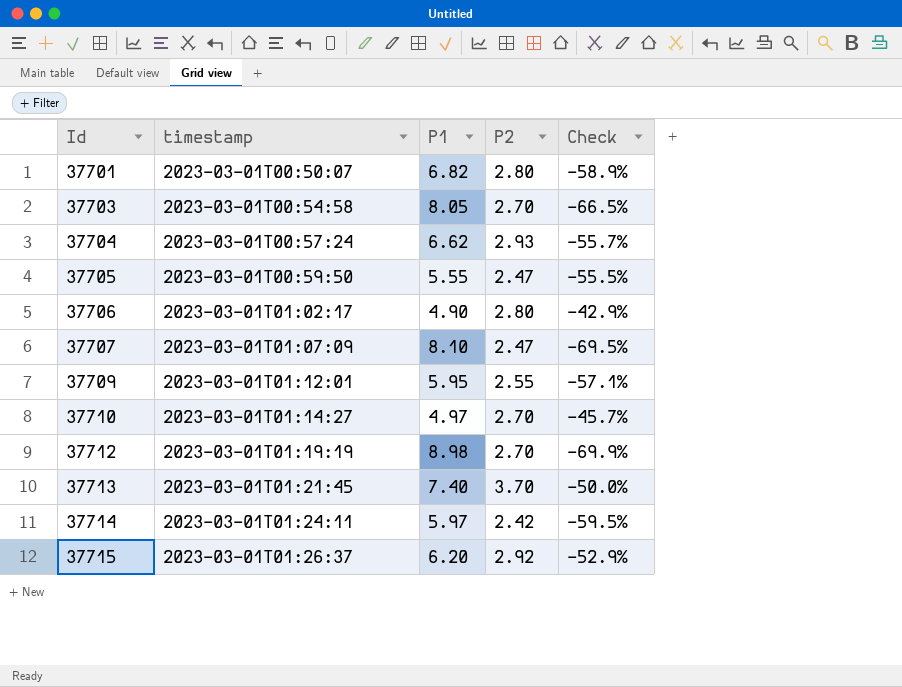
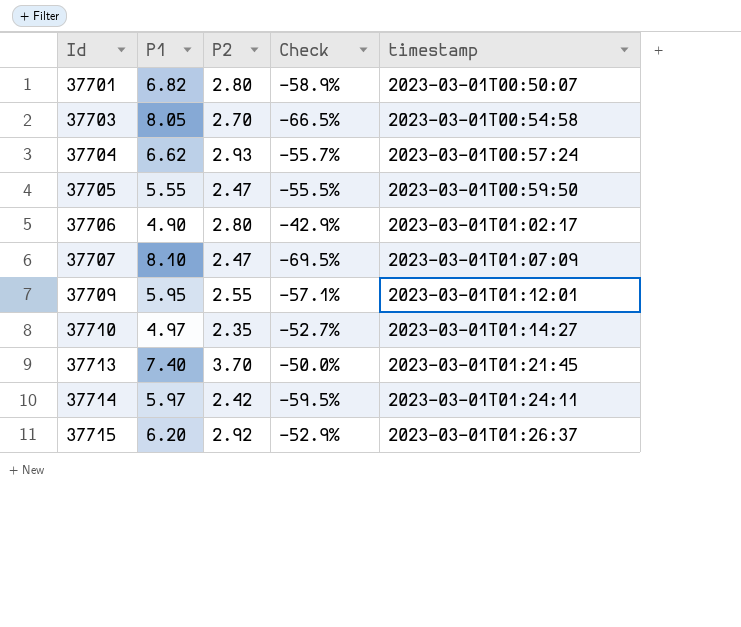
column timestamp | position: 2 -> 5
row 37712: 2023-03-01T01:19:19 | 8.98 | 2.70 | -69.9% -> none
37710 | P2: 2.70 -> 2.35
37710 | Check: -45.7% -> -52.7%

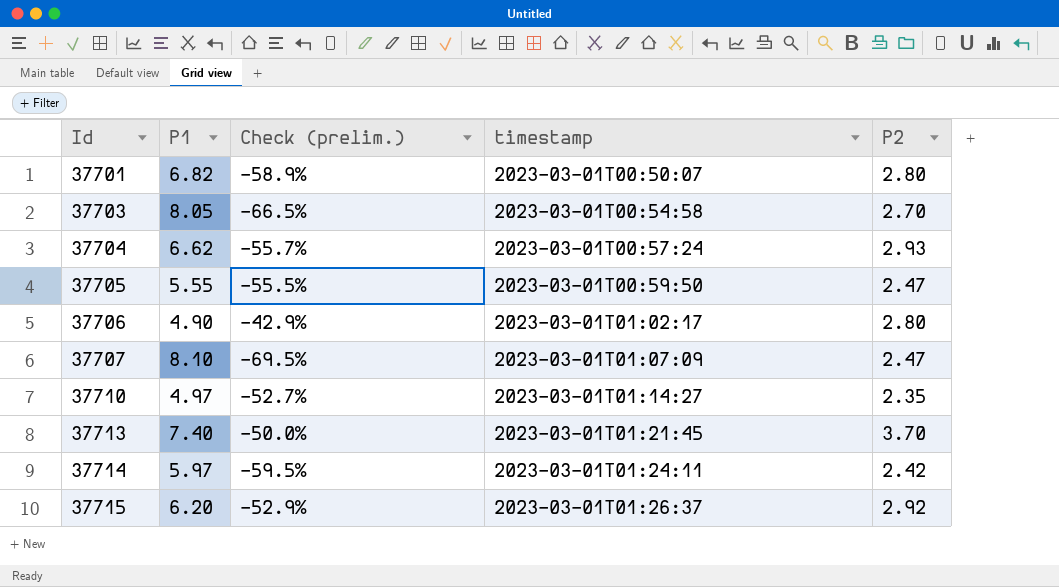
column name: Check -> Check (prelim.)
column P2 | position: 3 -> 5
row 37709: 5.95 | 2.55 | -57.1% | 2023-03-01T01:12:01 -> none

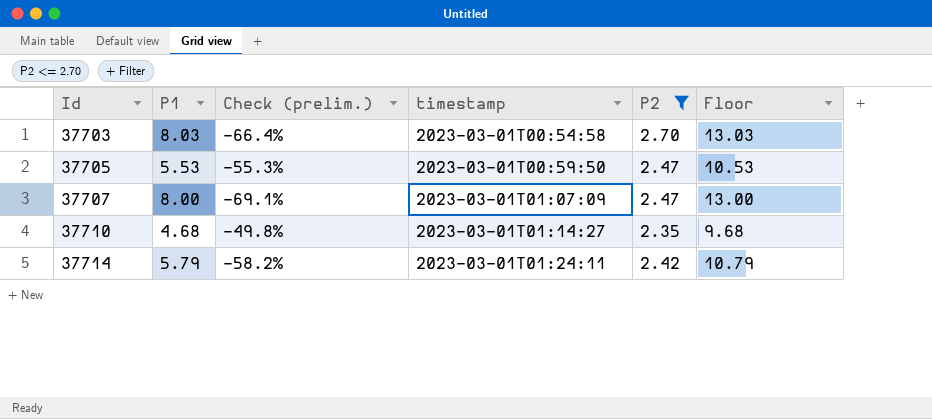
filter: none -> P2 <= 2.70
column Floor | formula: none -> [P1] + 5
37703 | P1: 8.05 -> 8.03
37703 | Check (prelim.): -66.5% -> -66.4%
37705 | P1: 5.55 -> 5.53
37705 | Check (prelim.): -55.5% -> -55.3%
37707 | P1: 8.10 -> 8.00
37707 | Check (prelim.): -69.5% -> -69.1%
37710 | P1: 4.97 -> 4.68
37710 | Check (prelim.): -52.7% -> -49.8%
37714 | P1: 5.97 -> 5.79
37714 | Check (prelim.): -59.5% -> -58.2%

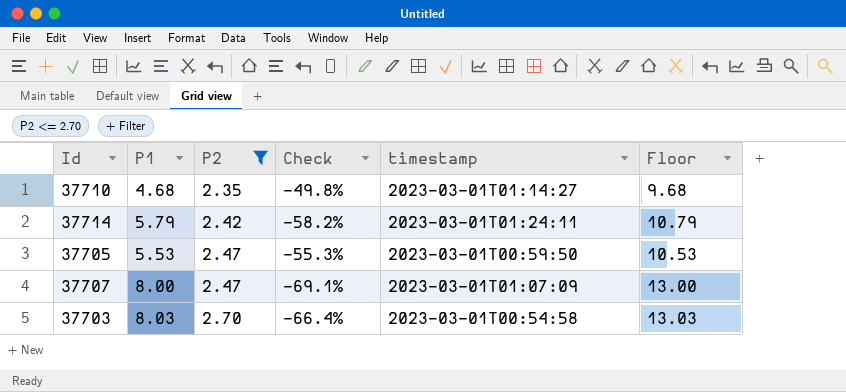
row order: Id ascending -> P2 ascending
column P2 | position: 5 -> 3
column name: Check (prelim.) -> Check

